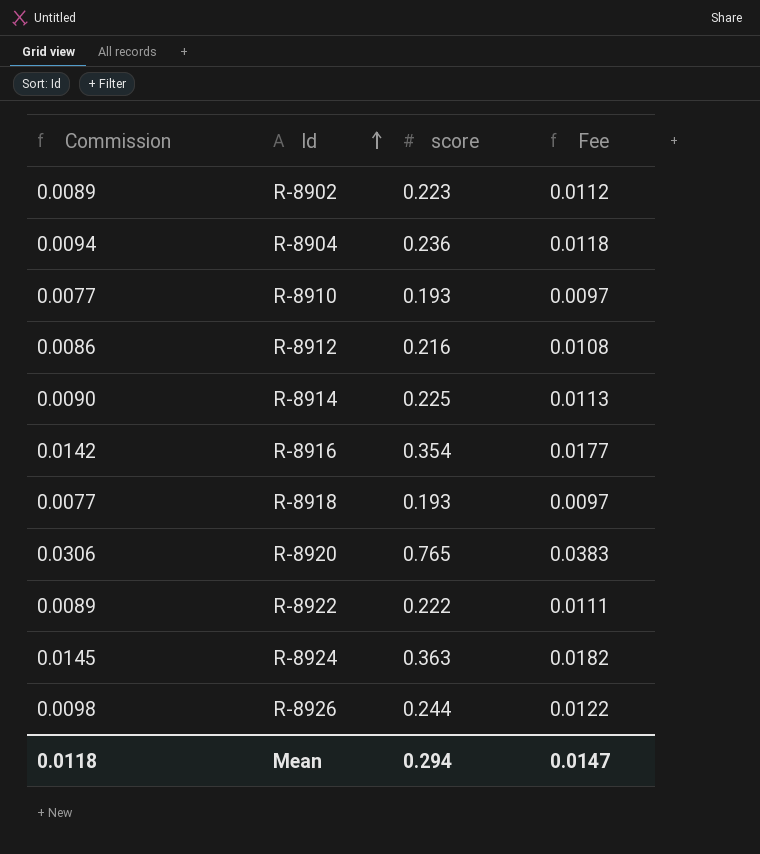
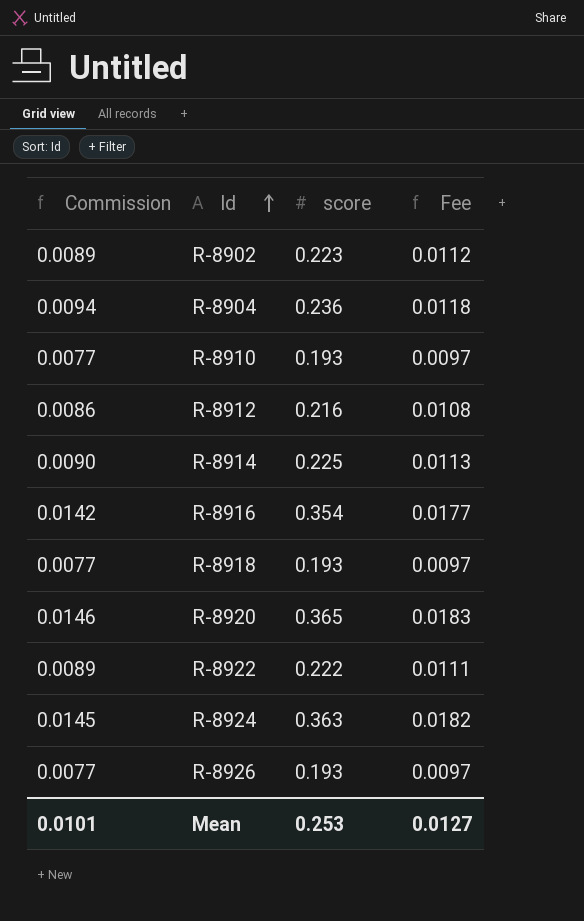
R-8920 | Commission: 0.0306 -> 0.0146
R-8920 | score: 0.765 -> 0.365
R-8920 | Fee: 0.0383 -> 0.0183
R-8926 | Commission: 0.0098 -> 0.0077
R-8926 | score: 0.244 -> 0.193
R-8926 | Fee: 0.0122 -> 0.0097
Mean | Commission: 0.0118 -> 0.0101
Mean | score: 0.294 -> 0.253
Mean | Fee: 0.0147 -> 0.0127

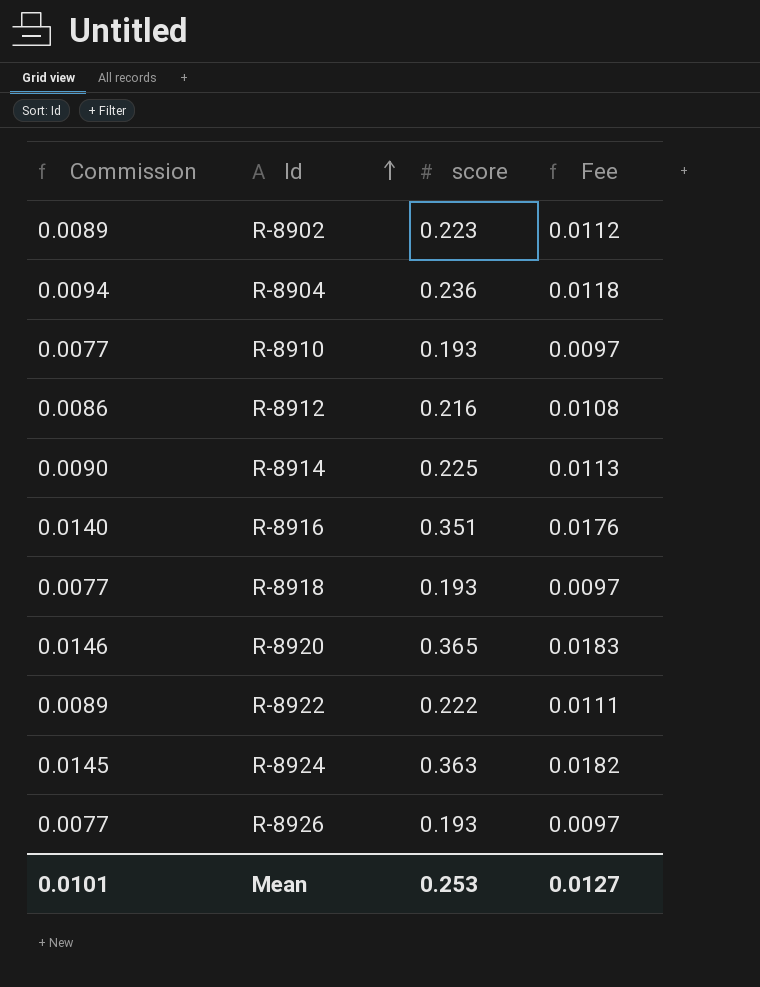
R-8916 | Commission: 0.0142 -> 0.0140
R-8916 | score: 0.354 -> 0.351
R-8916 | Fee: 0.0177 -> 0.0176

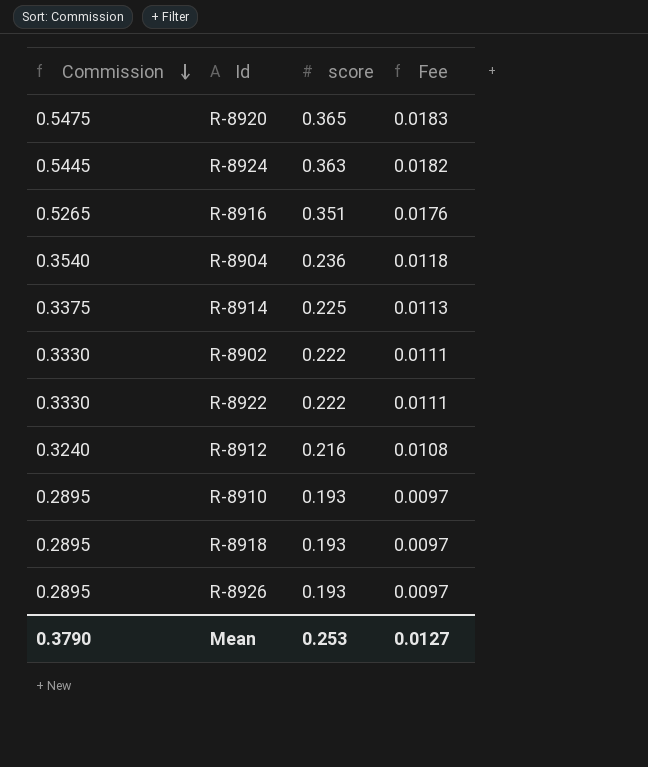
row order: Id ascending -> Commission descending
column Commission | formula: [score] * 0.04 -> [score] * 1.5
R-8902 | score: 0.223 -> 0.222
R-8902 | Fee: 0.0112 -> 0.0111
Mean | Commission: 0.0101 -> 0.3790

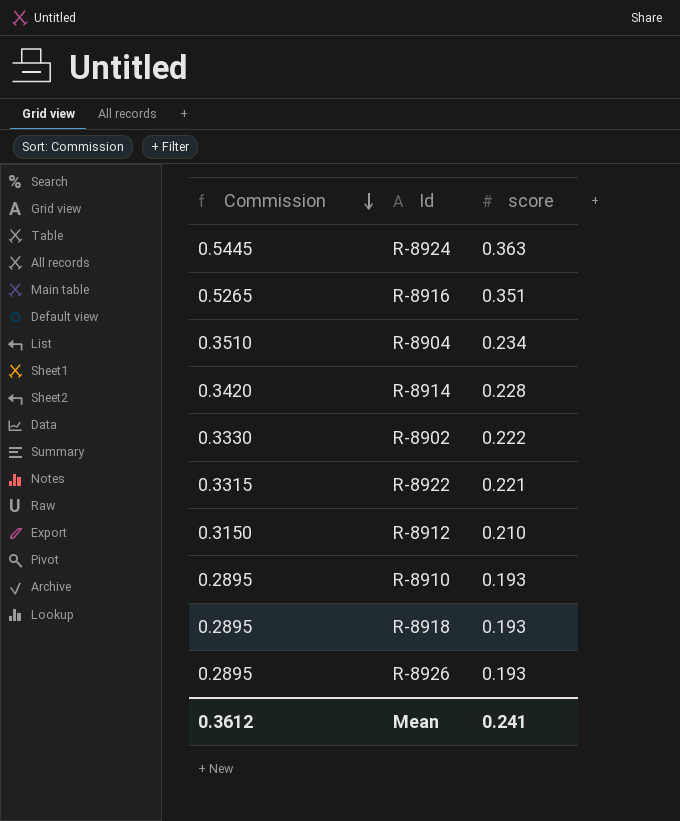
column Fee | formula: [score] * 0.05 -> none
row R-8920: 0.5475 | 0.365 | 0.0183 -> none
R-8904 | Commission: 0.3540 -> 0.3510
R-8904 | score: 0.236 -> 0.234
R-8914 | Commission: 0.3375 -> 0.3420
R-8914 | score: 0.225 -> 0.228
R-8922 | Commission: 0.3330 -> 0.3315
R-8922 | score: 0.222 -> 0.221
R-8912 | Commission: 0.3240 -> 0.3150
R-8912 | score: 0.216 -> 0.210
Mean | Commission: 0.3790 -> 0.3612
Mean | score: 0.253 -> 0.241

